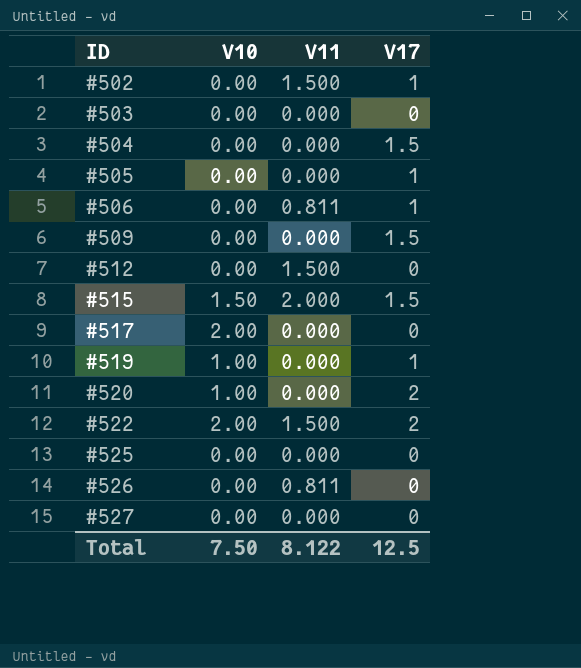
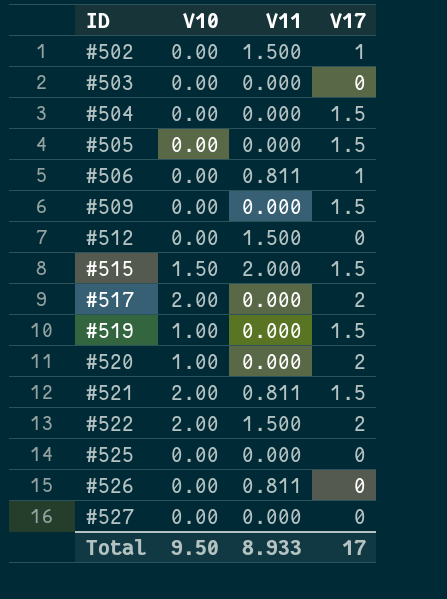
#505 | V17: 1 -> 1.5
#517 | V17: 0 -> 2
#519 | V17: 1 -> 1.5
row #521: none -> 2.00 | 0.811 | 1.5
Total | V10: 7.50 -> 9.50
Total | V11: 8.122 -> 8.933
Total | V17: 12.5 -> 17

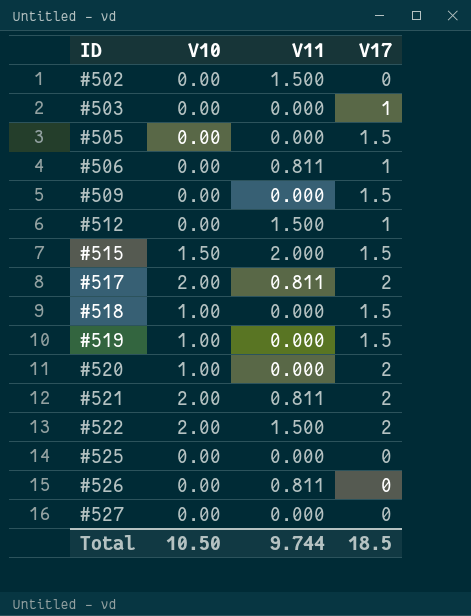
row #504: 0.00 | 0.000 | 1.5 -> none
#502 | V17: 1 -> 0
#503 | V17: 0 -> 1
#512 | V17: 0 -> 1
#517 | V11: 0.000 -> 0.811
row #518: none -> 1.00 | 0.000 | 1.5
#521 | V17: 1.5 -> 2
Total | V10: 9.50 -> 10.50
Total | V11: 8.933 -> 9.744
Total | V17: 17 -> 18.5

